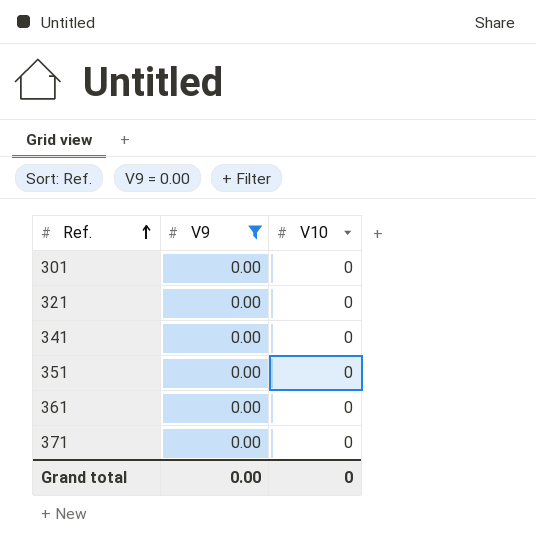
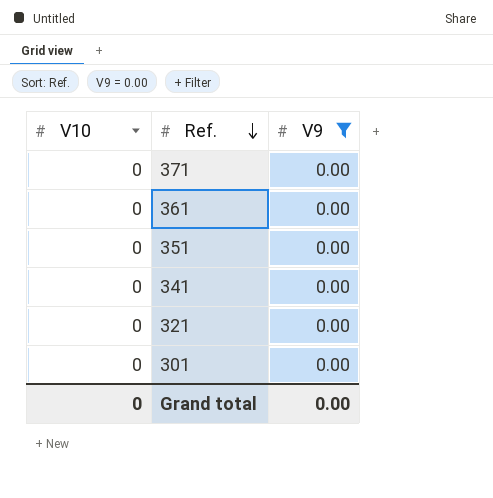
row order: Ref. ascending -> Ref. descending
column V10 | position: 3 -> 1

